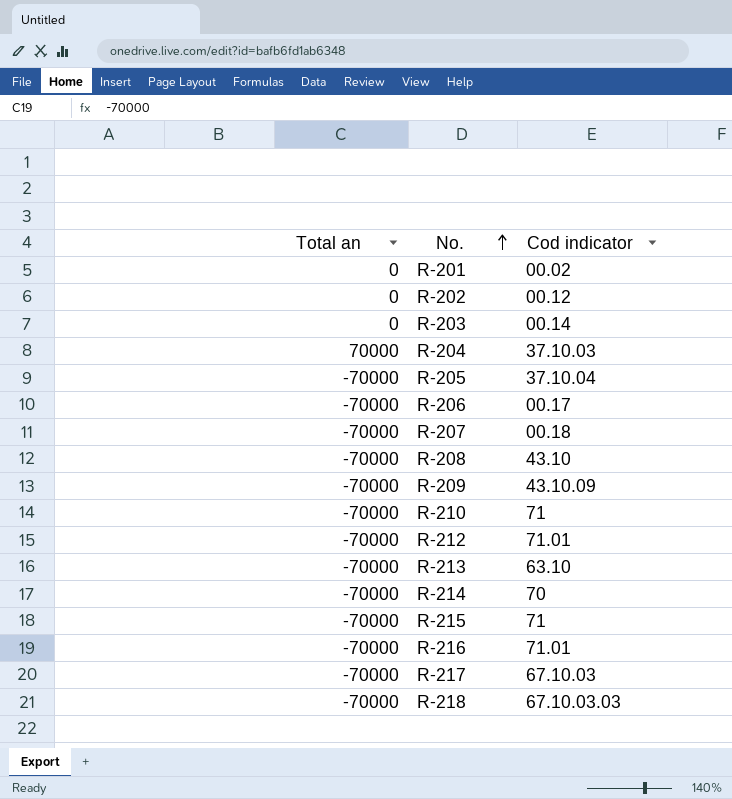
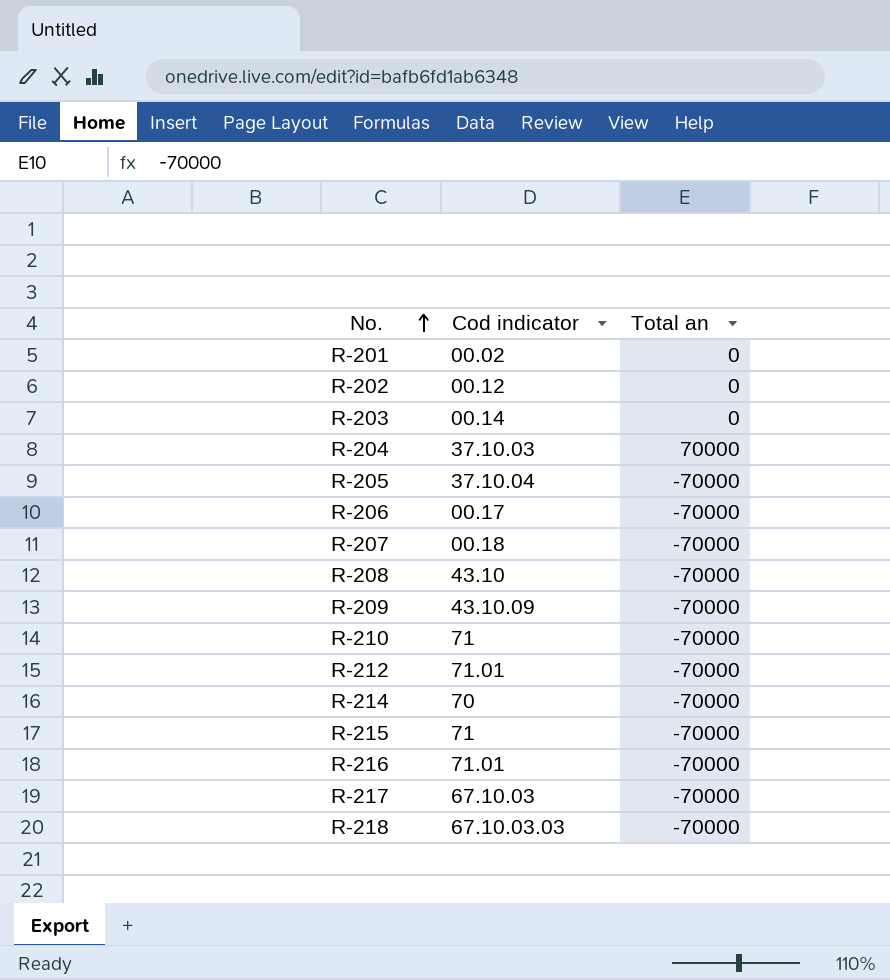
column Total an | position: 1 -> 3
row R-213: -70000 | 63.10 -> none

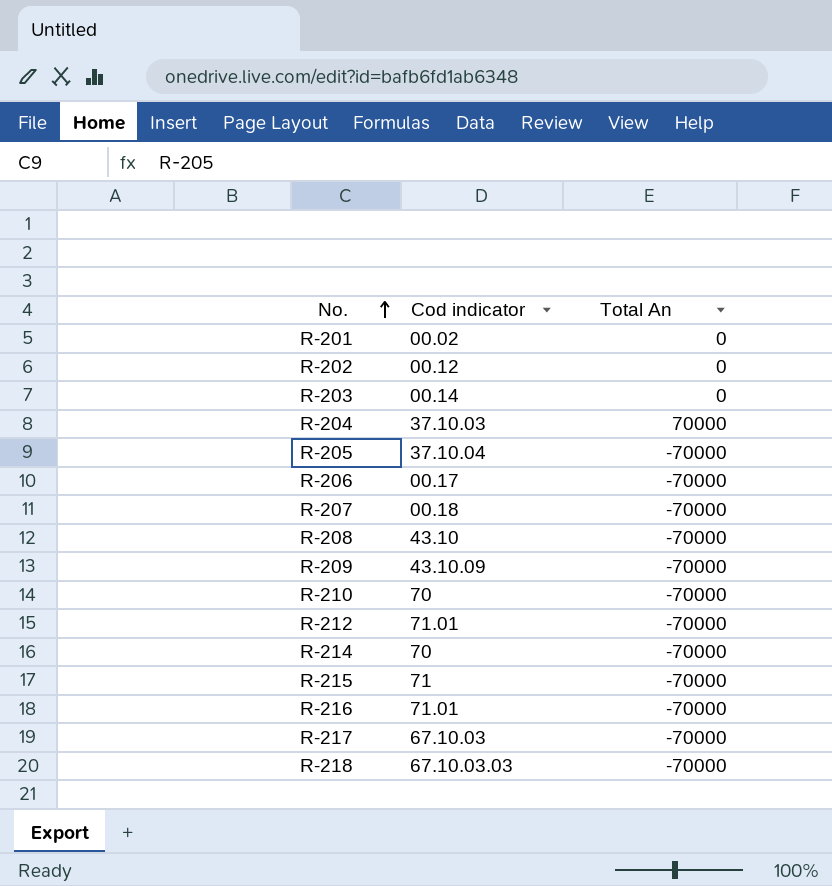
column name: Total an -> Total An
R-210 | Cod indicator: 71 -> 70

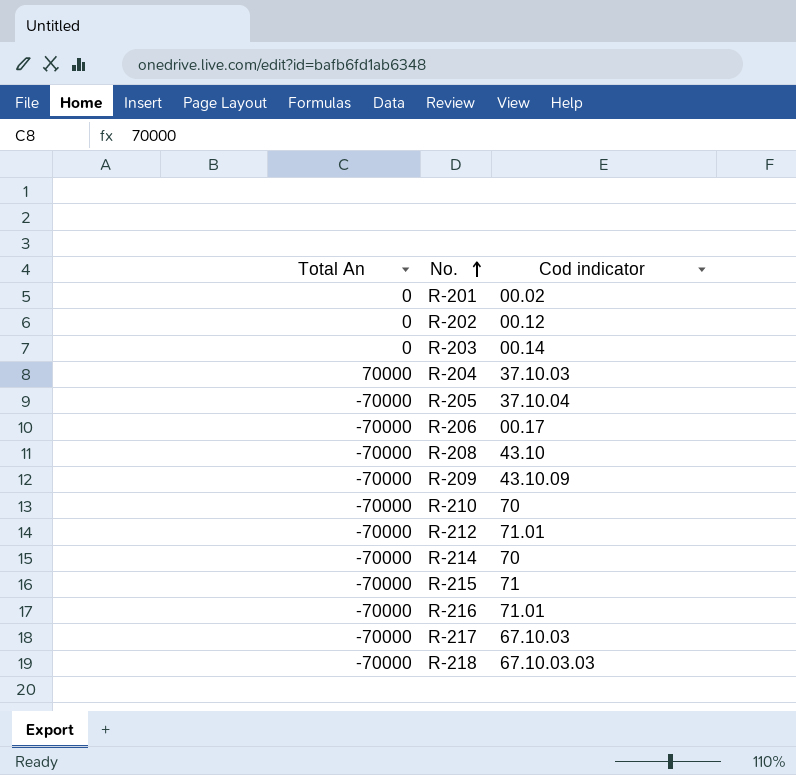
column Total An | position: 3 -> 1
row R-207: 00.18 | -70000 -> none

